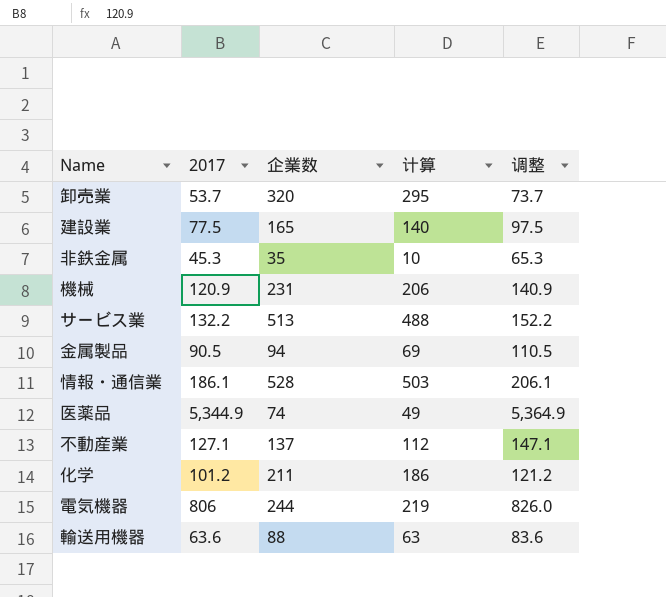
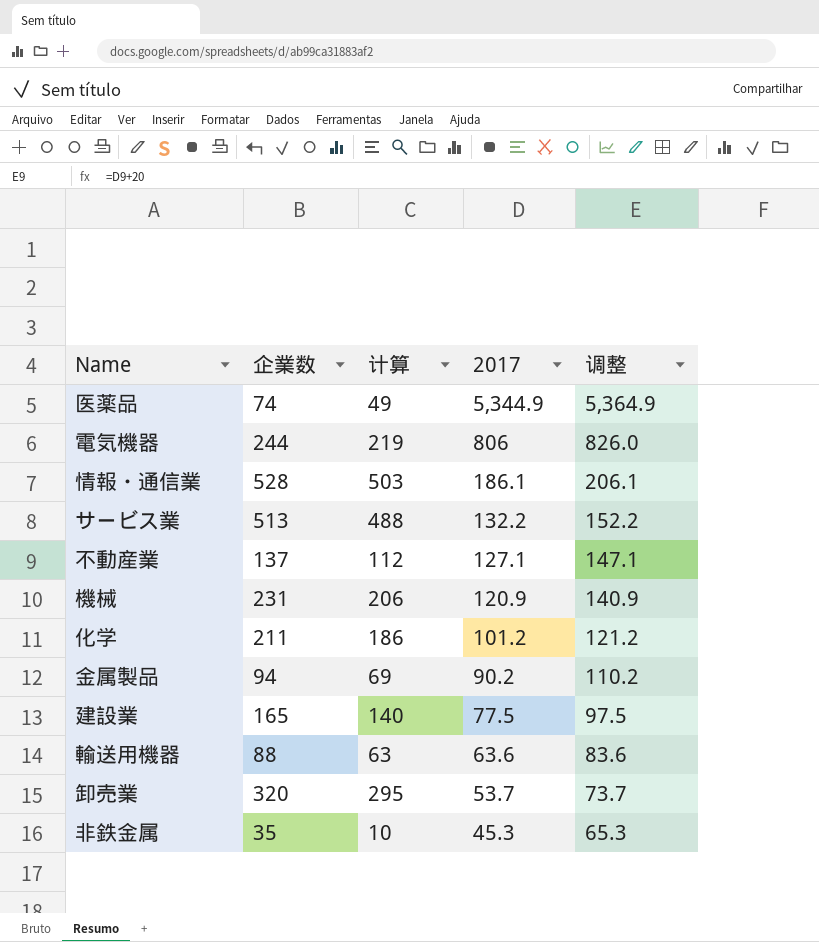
row order: none -> 2017 descending
column 2017 | position: 2 -> 4
金属製品 | 2017: 90.5 -> 90.2
金属製品 | 调整: 110.5 -> 110.2

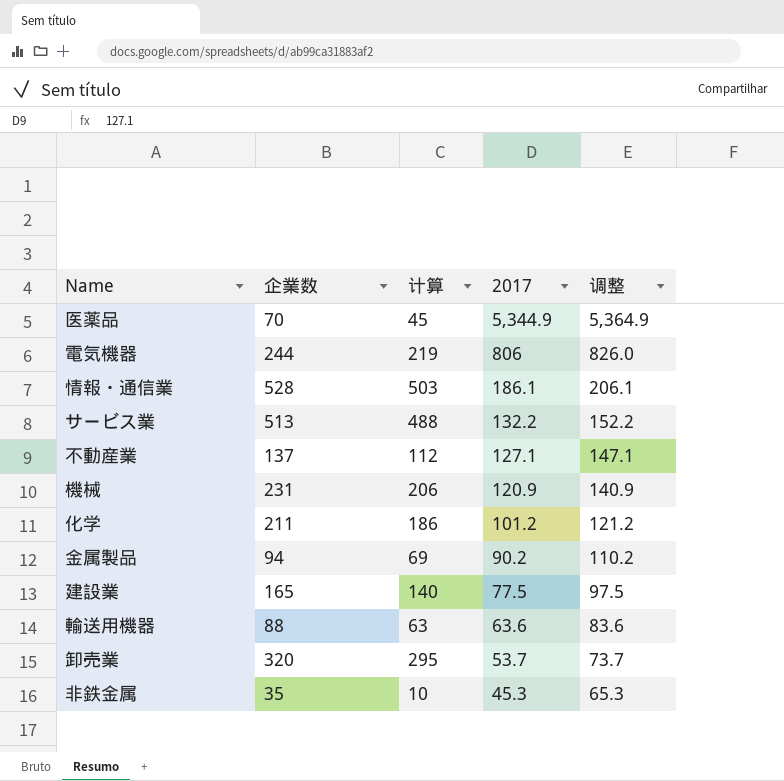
医薬品 | 企業数: 74 -> 70
医薬品 | 计算: 49 -> 45

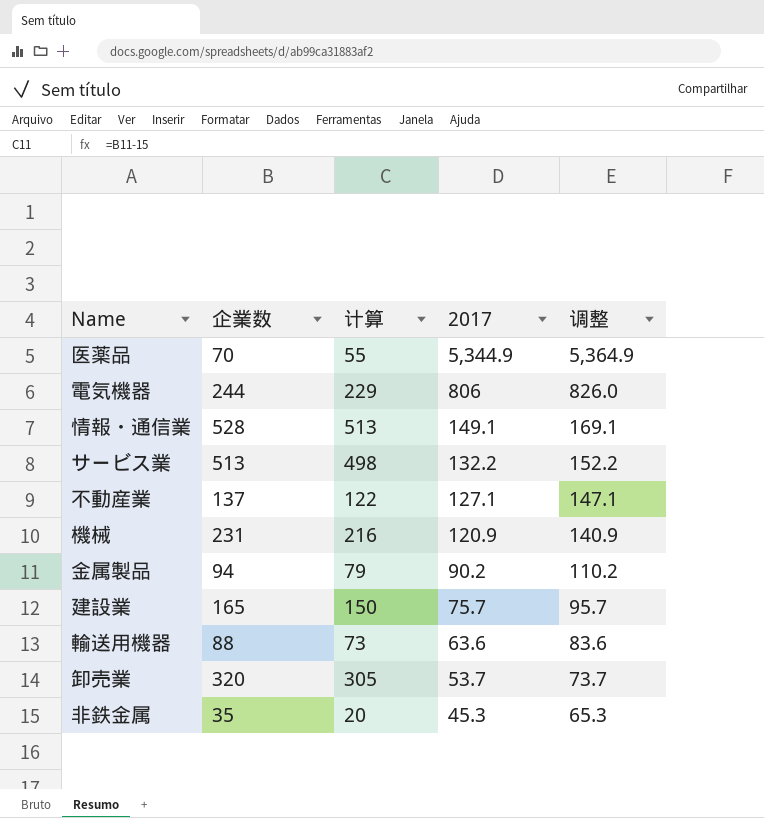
column 计算 | formula: [企業数] - 25 -> [企業数] - 15
row 化学: 211 | 186 | 101.2 | 121.2 -> none
情報・通信業 | 2017: 186.1 -> 149.1
情報・通信業 | 调整: 206.1 -> 169.1
建設業 | 2017: 77.5 -> 75.7
建設業 | 调整: 97.5 -> 95.7

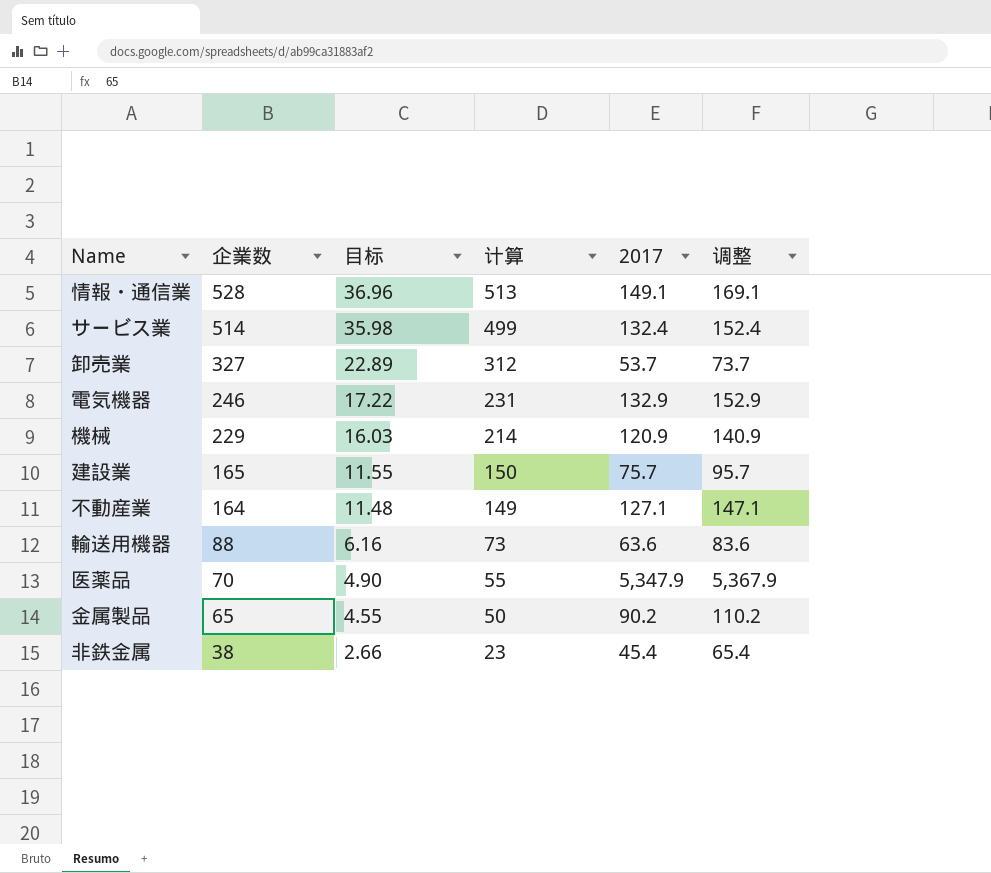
row order: 2017 descending -> 企業数 descending
column 目标 | formula: none -> [企業数] * 0.07
サービス業 | 企業数: 513 -> 514
サービス業 | 计算: 498 -> 499
サービス業 | 2017: 132.2 -> 132.4
サービス業 | 调整: 152.2 -> 152.4
卸売業 | 企業数: 320 -> 327
卸売業 | 计算: 305 -> 312
電気機器 | 企業数: 244 -> 246
電気機器 | 计算: 229 -> 231
電気機器 | 2017: 806 -> 132.9
電気機器 | 调整: 826.0 -> 152.9
機械 | 企業数: 231 -> 229
機械 | 计算: 216 -> 214
不動産業 | 企業数: 137 -> 164
不動産業 | 计算: 122 -> 149
医薬品 | 2017: 5,344.9 -> 5,347.9
医薬品 | 调整: 5,364.9 -> 5,367.9
金属製品 | 企業数: 94 -> 65
金属製品 | 计算: 79 -> 50
非鉄金属 | 企業数: 35 -> 38
非鉄金属 | 计算: 20 -> 23
非鉄金属 | 2017: 45.3 -> 45.4
非鉄金属 | 调整: 65.3 -> 65.4

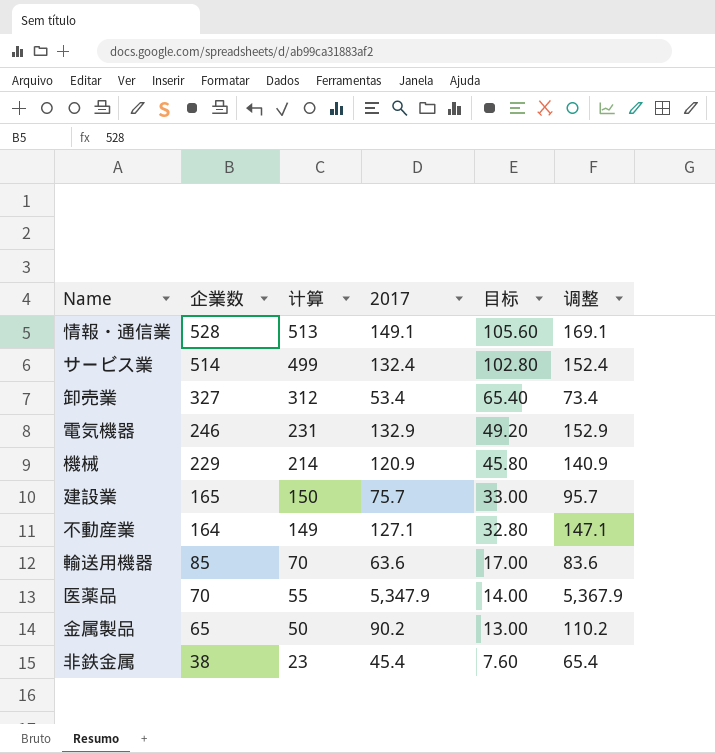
column 目标 | formula: [企業数] * 0.07 -> [企業数] * 0.2
column 目标 | position: 3 -> 5
卸売業 | 2017: 53.7 -> 53.4
卸売業 | 调整: 73.7 -> 73.4
輸送用機器 | 企業数: 88 -> 85
輸送用機器 | 计算: 73 -> 70

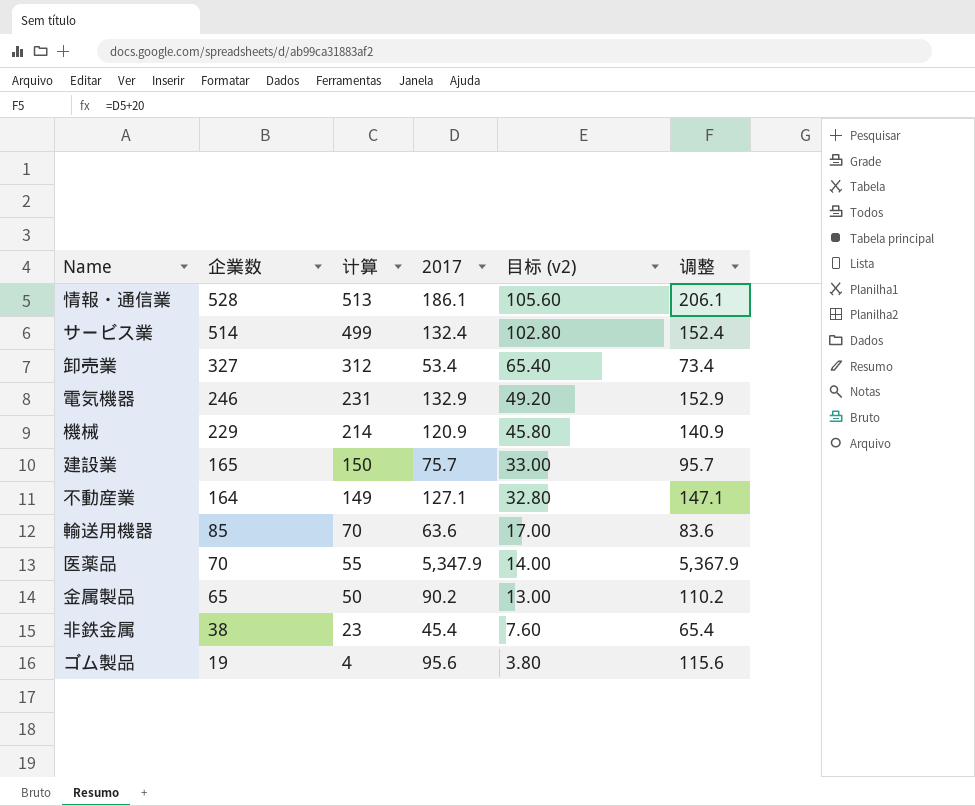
column name: 目标 -> 目标 (v2)
情報・通信業 | 2017: 149.1 -> 186.1
情報・通信業 | 调整: 169.1 -> 206.1
row ゴム製品: none -> 19 | 4 | 95.6 | 3.80 | 115.6

